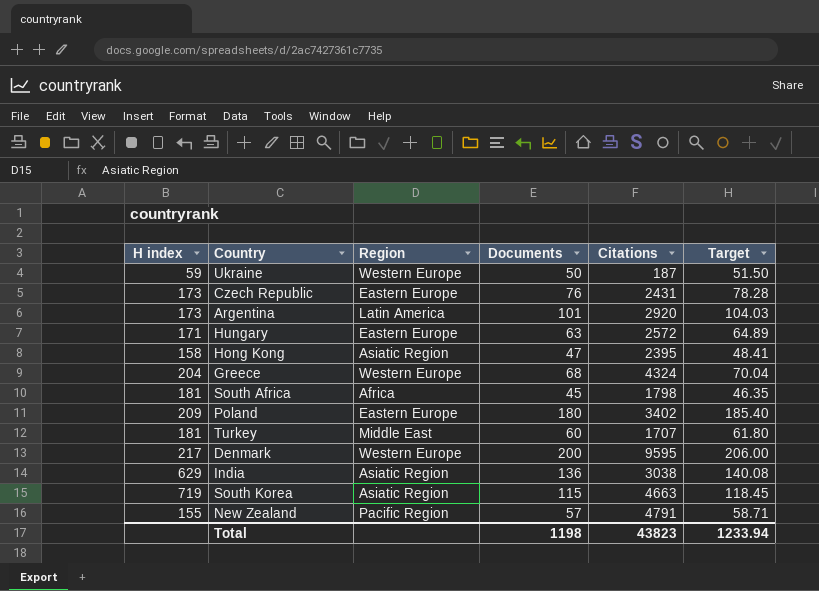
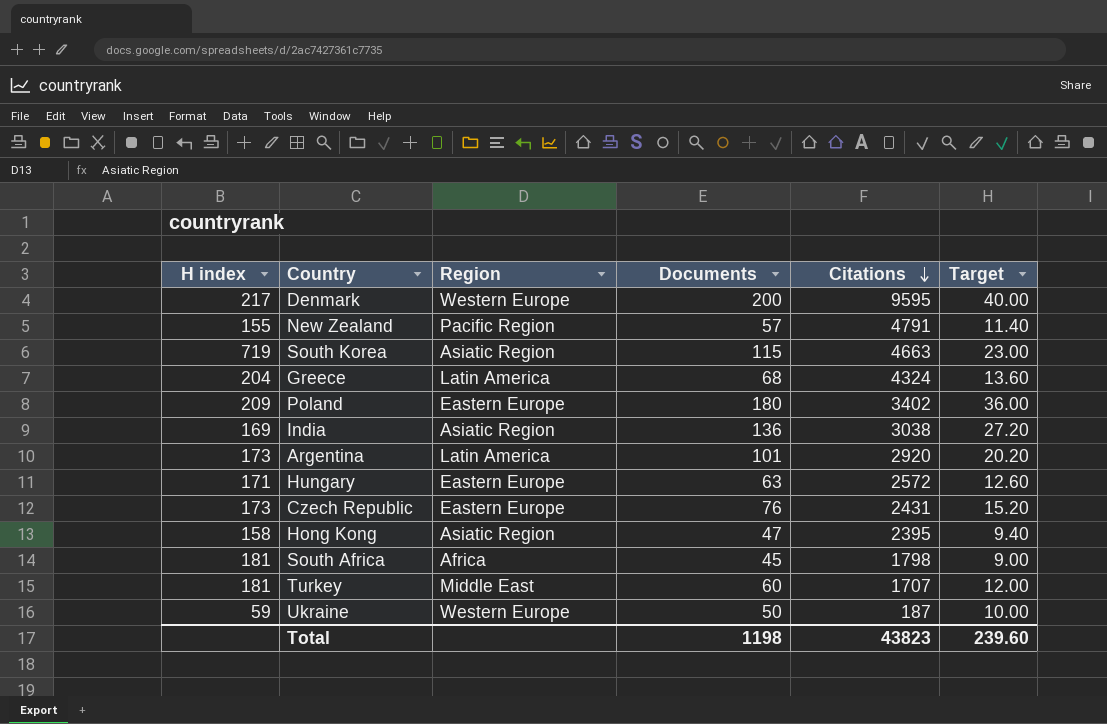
row order: none -> Citations descending
column Target | formula: [Documents] * 1.03 -> [Documents] * 0.2
Greece | Region: Western Europe -> Latin America
India | H index: 629 -> 169
Total | Target: 1233.94 -> 239.60

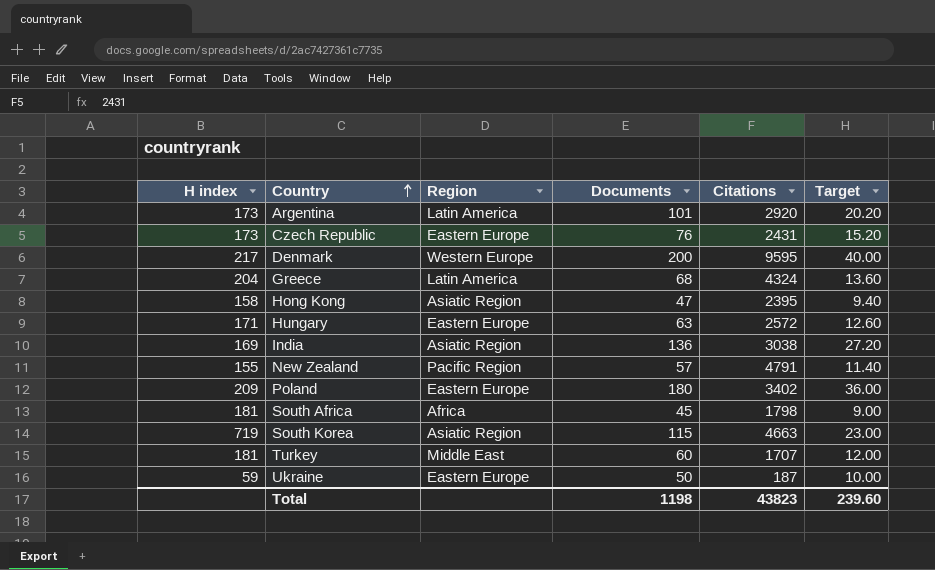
row order: Citations descending -> Country ascending
Ukraine | Region: Western Europe -> Eastern Europe

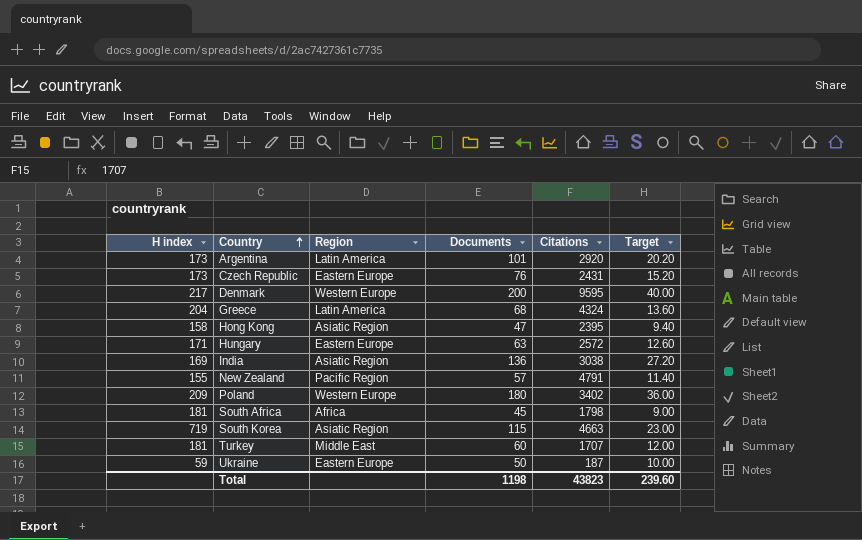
Poland | Region: Eastern Europe -> Western Europe

